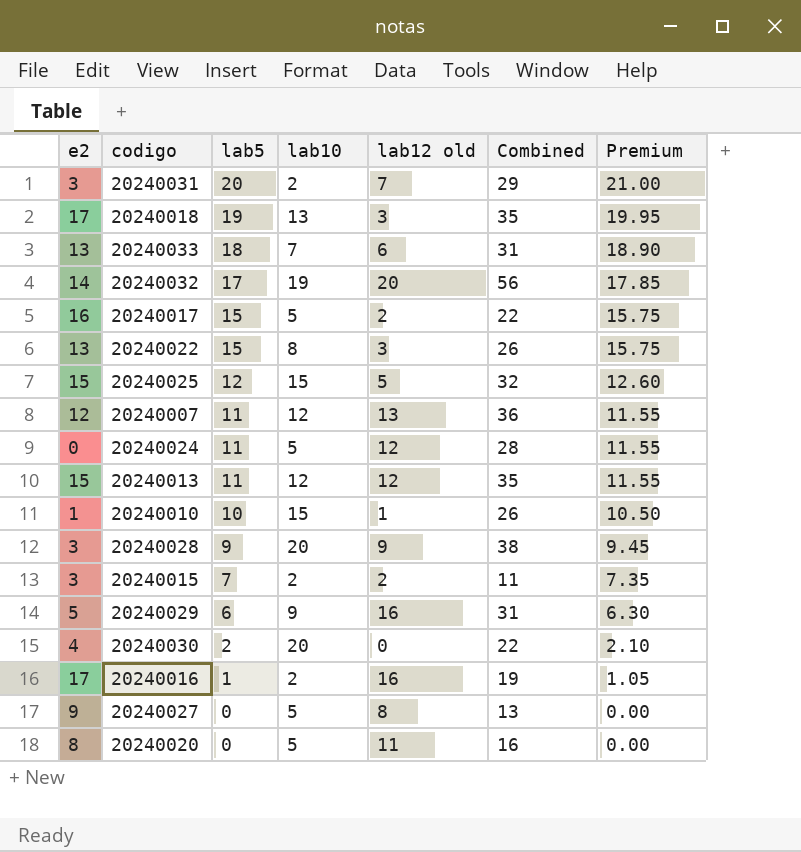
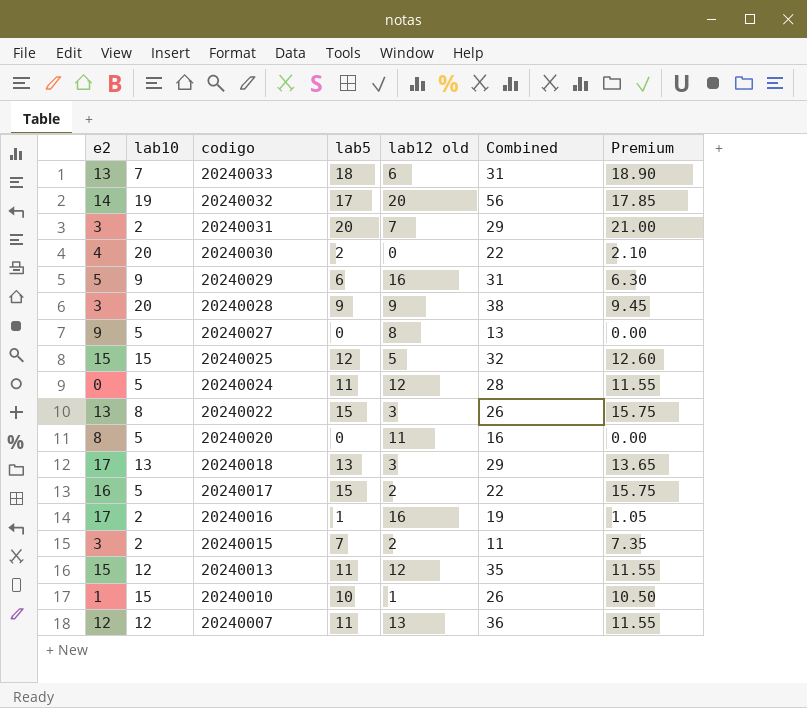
row order: lab5 descending -> codigo descending
column lab10 | position: 4 -> 2
20240018 | lab5: 19 -> 13
20240018 | Combined: 35 -> 29
20240018 | Premium: 19.95 -> 13.65

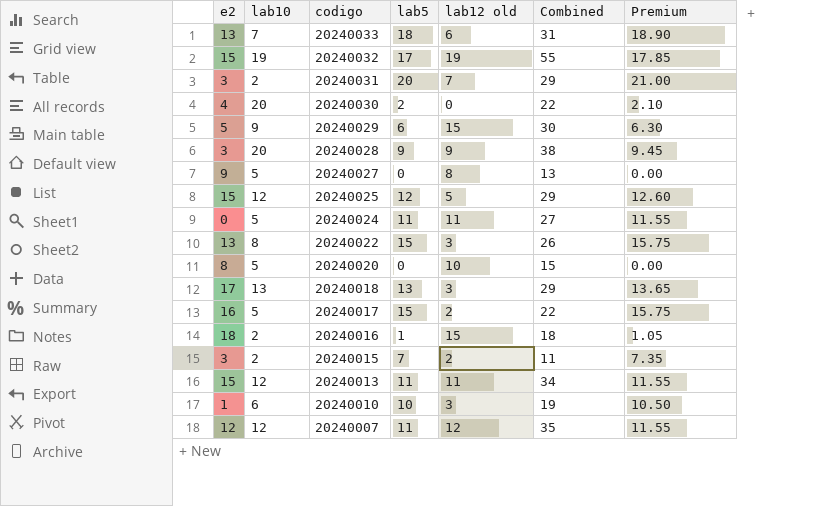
20240032 | e2: 14 -> 15
20240032 | lab12 old: 20 -> 19
20240032 | Combined: 56 -> 55
20240029 | lab12 old: 16 -> 15
20240029 | Combined: 31 -> 30
20240025 | lab10: 15 -> 12
20240025 | Combined: 32 -> 29
20240024 | lab12 old: 12 -> 11
20240024 | Combined: 28 -> 27
20240020 | lab12 old: 11 -> 10
20240020 | Combined: 16 -> 15
20240016 | e2: 17 -> 18
20240016 | lab12 old: 16 -> 15
20240016 | Combined: 19 -> 18
20240013 | lab12 old: 12 -> 11
20240013 | Combined: 35 -> 34
20240010 | lab10: 15 -> 6
20240010 | lab12 old: 1 -> 3
20240010 | Combined: 26 -> 19
20240007 | lab12 old: 13 -> 12
20240007 | Combined: 36 -> 35

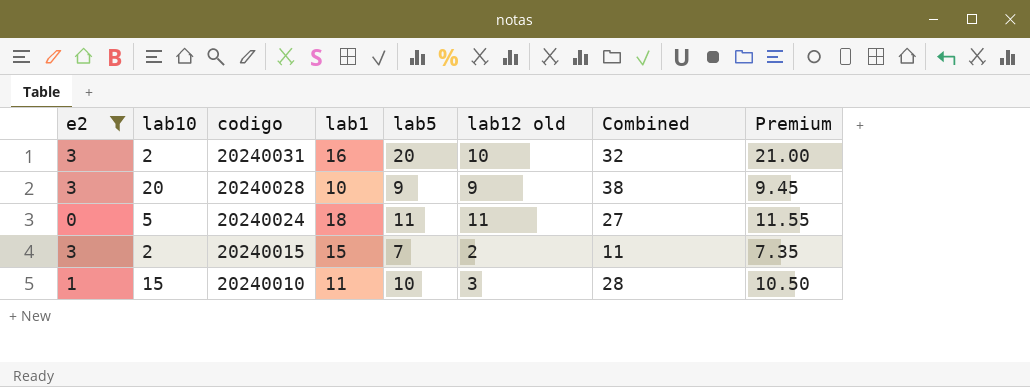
filter: none -> e2 <= 3
column lab1 | position: none -> 4
20240031 | lab12 old: 7 -> 10
20240031 | Combined: 29 -> 32
20240010 | lab10: 6 -> 15
20240010 | Combined: 19 -> 28

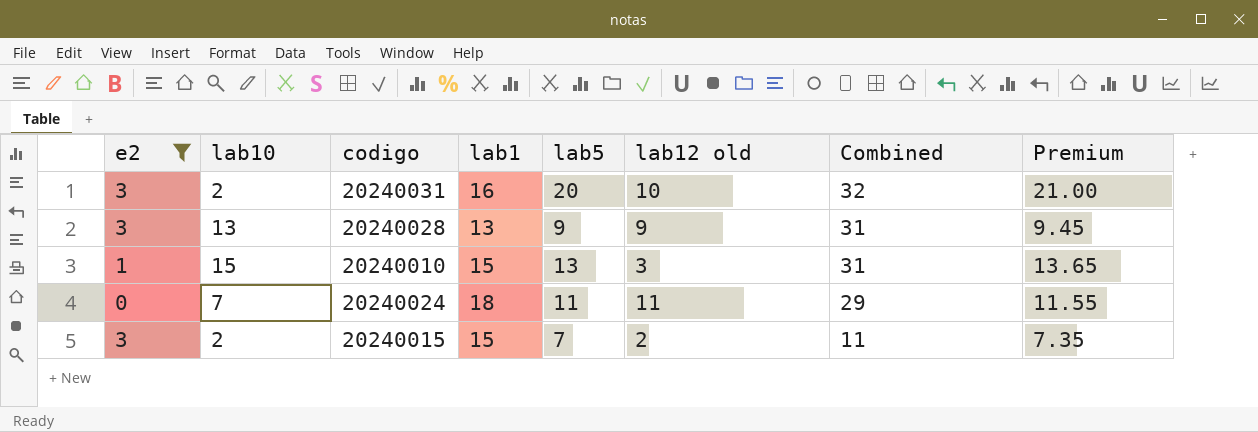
row order: codigo descending -> Combined descending
20240028 | lab10: 20 -> 13
20240028 | lab1: 10 -> 13
20240028 | Combined: 38 -> 31
20240010 | lab1: 11 -> 15
20240010 | lab5: 10 -> 13
20240010 | Combined: 28 -> 31
20240010 | Premium: 10.50 -> 13.65
20240024 | lab10: 5 -> 7
20240024 | Combined: 27 -> 29

